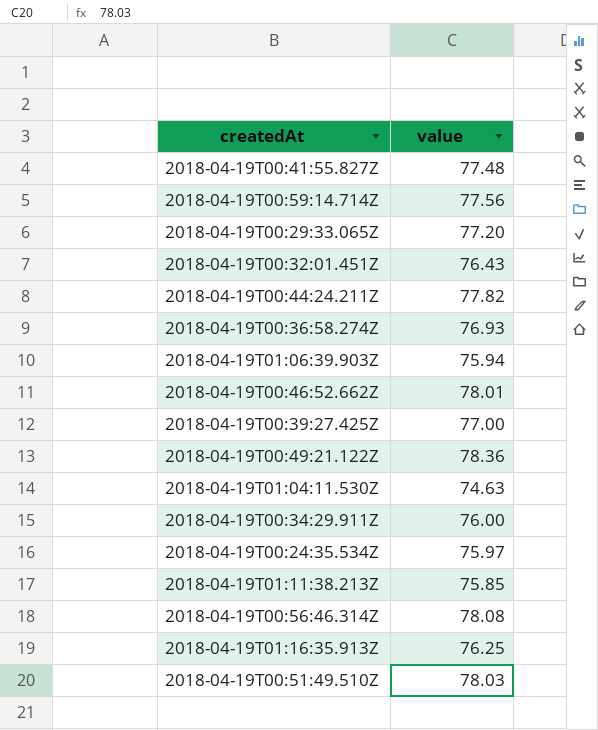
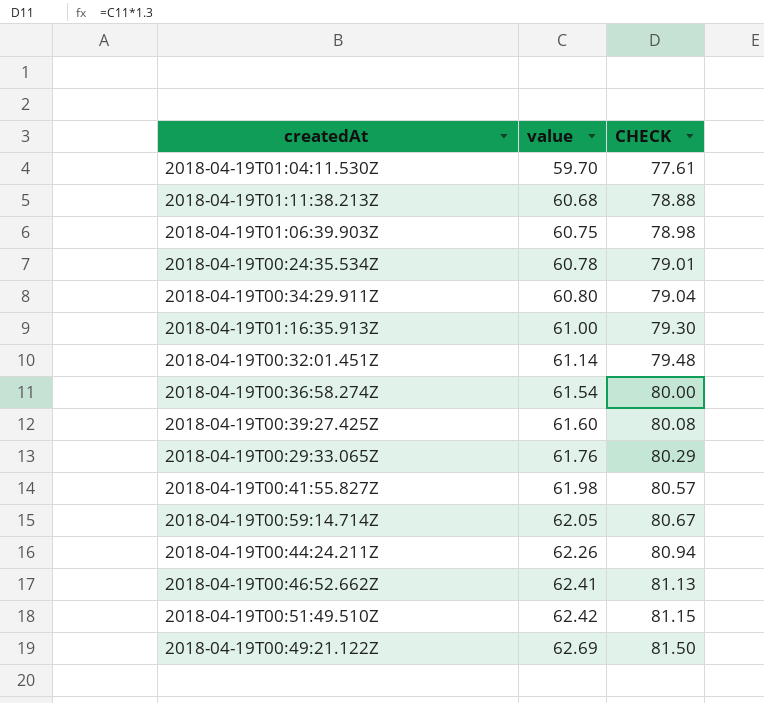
row order: none -> value ascending
column CHECK | formula: none -> [value] * 1.3
row 2018-04-19T00:56:46.314Z: 78.08 -> none
2018-04-19T01:04:11.530Z | value: 74.63 -> 59.70
2018-04-19T01:11:38.213Z | value: 75.85 -> 60.68
2018-04-19T01:06:39.903Z | value: 75.94 -> 60.75
2018-04-19T00:24:35.534Z | value: 75.97 -> 60.78
2018-04-19T00:34:29.911Z | value: 76.00 -> 60.80
2018-04-19T01:16:35.913Z | value: 76.25 -> 61.00
2018-04-19T00:32:01.451Z | value: 76.43 -> 61.14
2018-04-19T00:36:58.274Z | value: 76.93 -> 61.54
2018-04-19T00:39:27.425Z | value: 77.00 -> 61.60
2018-04-19T00:29:33.065Z | value: 77.20 -> 61.76
2018-04-19T00:41:55.827Z | value: 77.48 -> 61.98
2018-04-19T00:59:14.714Z | value: 77.56 -> 62.05
2018-04-19T00:44:24.211Z | value: 77.82 -> 62.26
2018-04-19T00:46:52.662Z | value: 78.01 -> 62.41
2018-04-19T00:51:49.510Z | value: 78.03 -> 62.42
2018-04-19T00:49:21.122Z | value: 78.36 -> 62.69

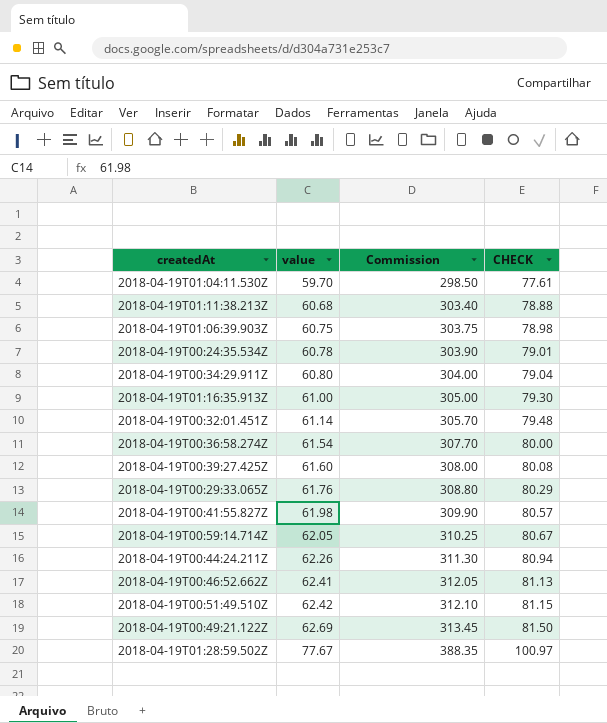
column Commission | formula: none -> [value] * 5
row 2018-04-19T01:28:59.502Z: none -> 77.67 | 388.35 | 100.97

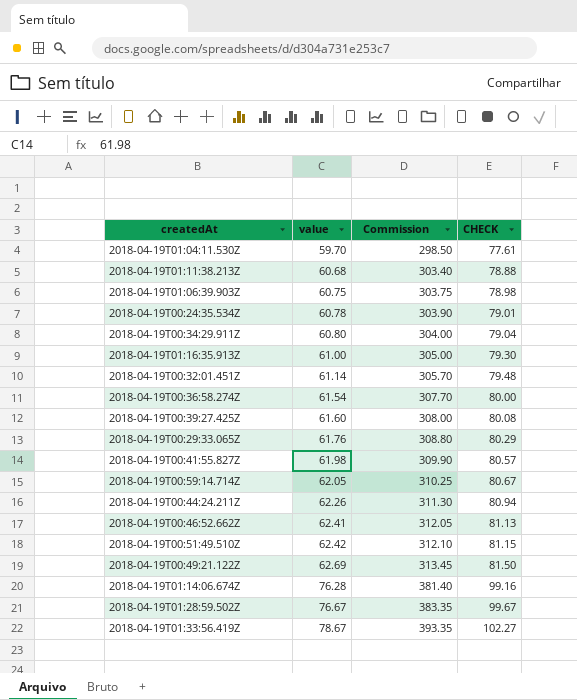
row 2018-04-19T01:14:06.674Z: none -> 76.28 | 381.40 | 99.16
2018-04-19T01:28:59.502Z | value: 77.67 -> 76.67
2018-04-19T01:28:59.502Z | Commission: 388.35 -> 383.35
2018-04-19T01:28:59.502Z | CHECK: 100.97 -> 99.67
row 2018-04-19T01:33:56.419Z: none -> 78.67 | 393.35 | 102.27

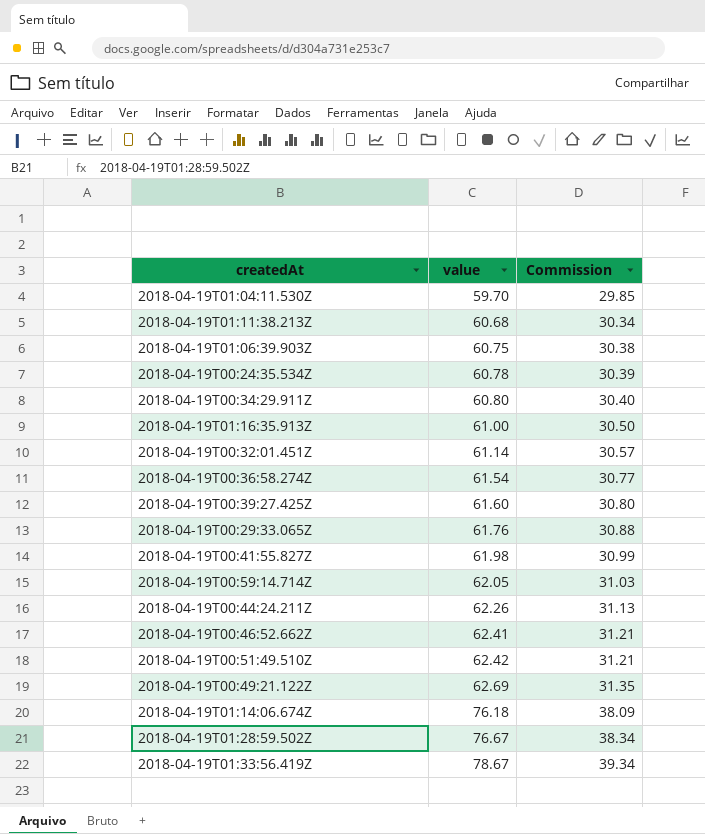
column CHECK | formula: [value] * 1.3 -> none
column Commission | formula: [value] * 5 -> [value] * 0.5
2018-04-19T01:14:06.674Z | value: 76.28 -> 76.18

